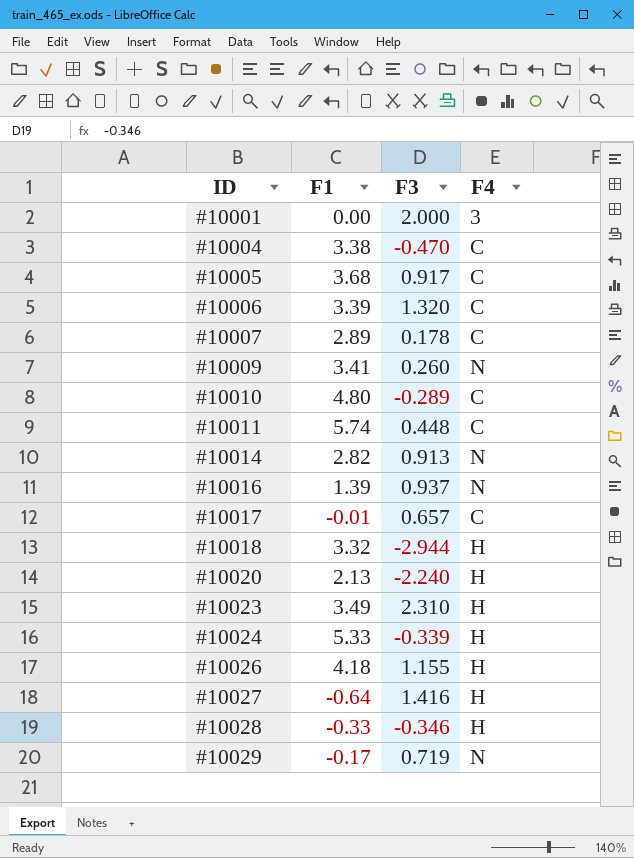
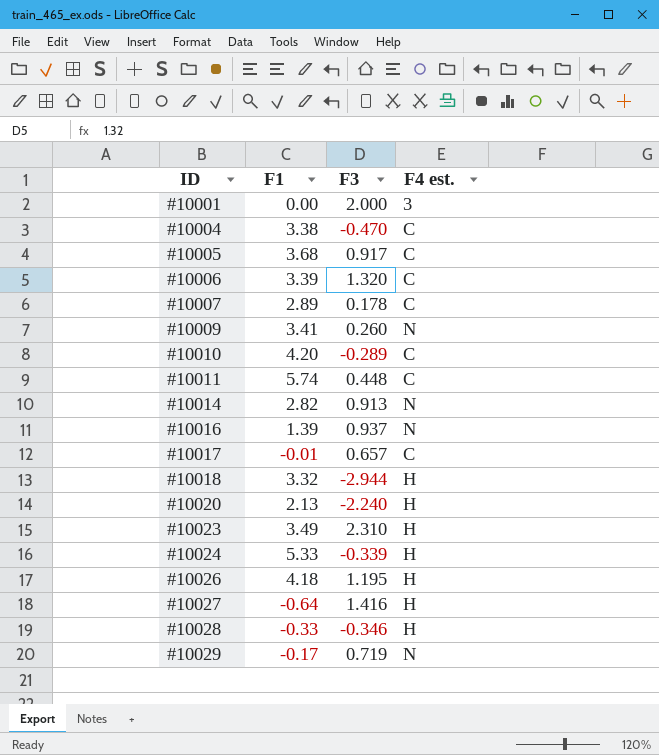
column name: F4 -> F4 est.
#10010 | F1: 4.80 -> 4.20
#10026 | F3: 1.155 -> 1.195

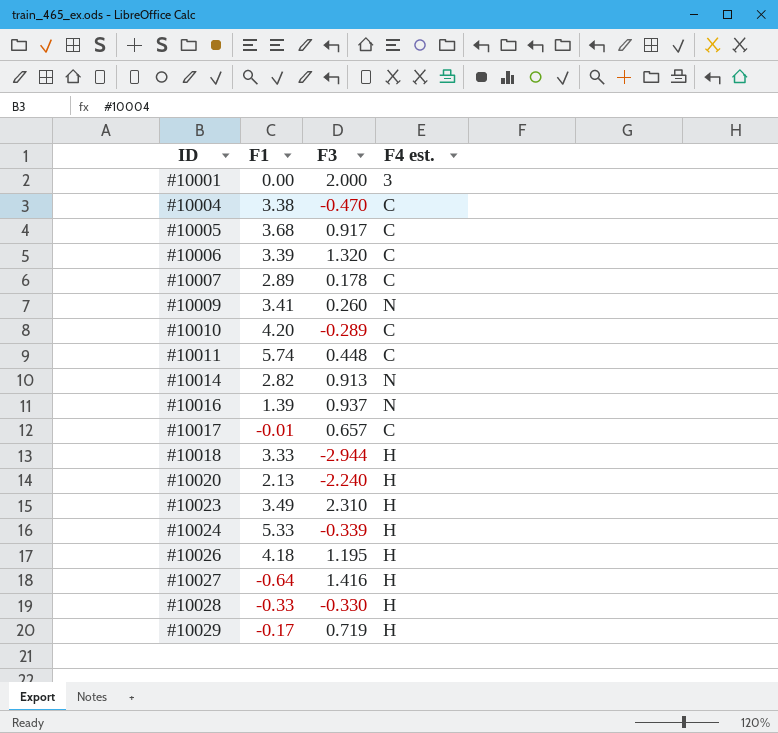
#10018 | F1: 3.32 -> 3.33
#10028 | F3: -0.346 -> -0.330
#10029 | F4 est.: N -> H

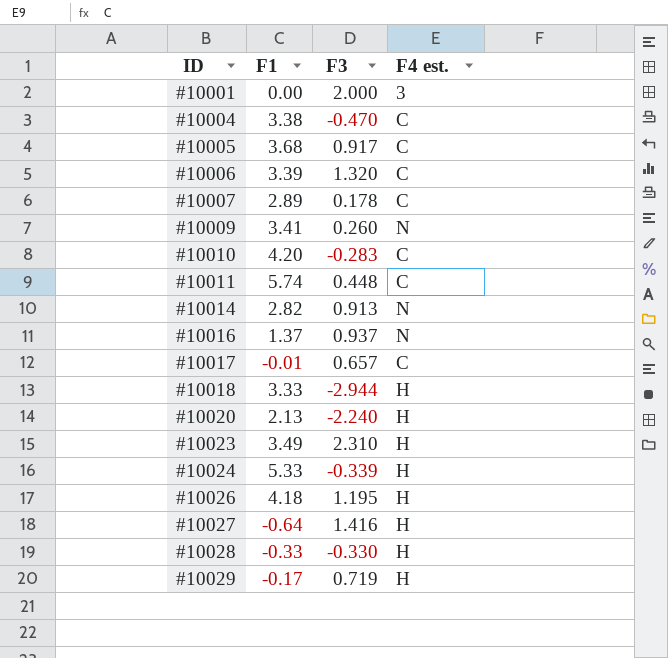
#10010 | F3: -0.289 -> -0.283
#10016 | F1: 1.39 -> 1.37

